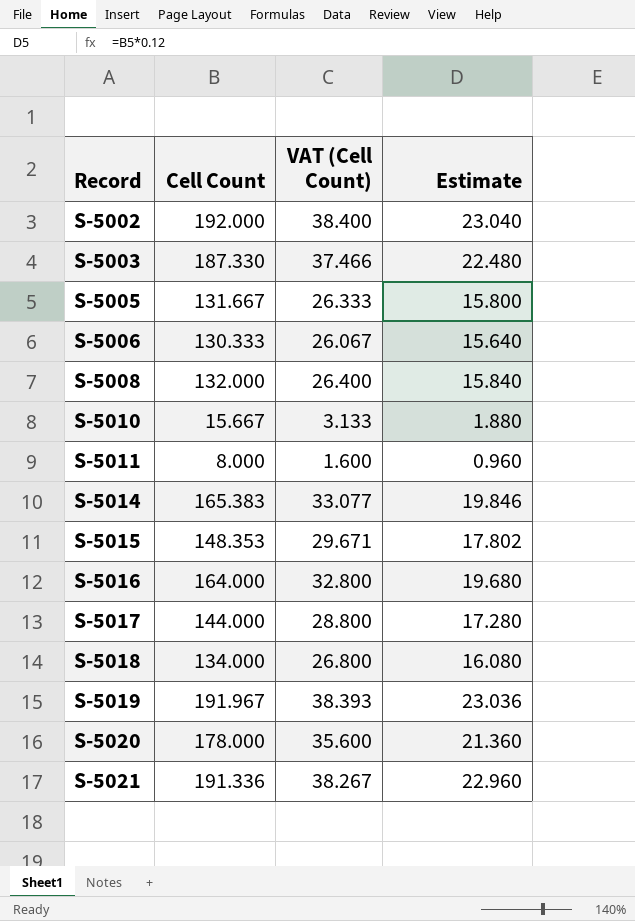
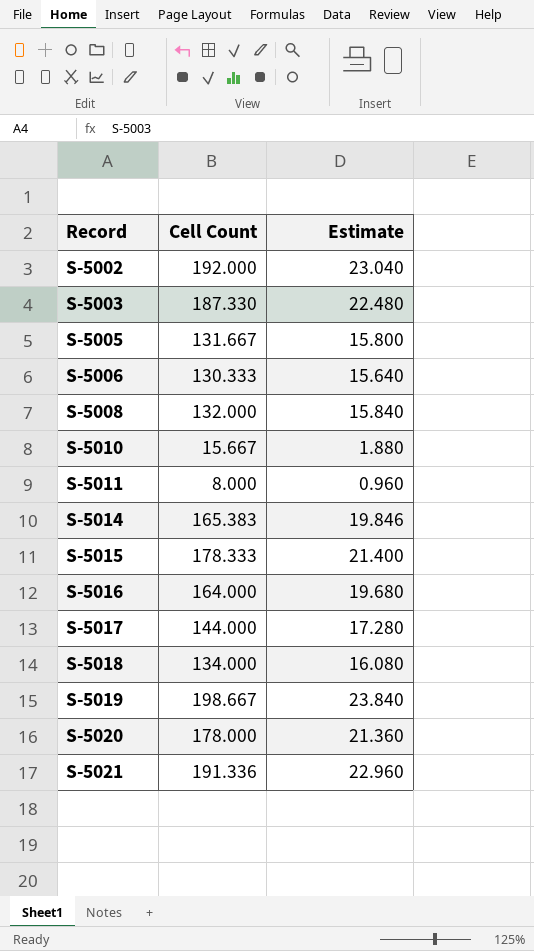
column VAT (Cell Count) | formula: [Cell Count] * 0.2 -> none
S-5015 | Cell Count: 148.353 -> 178.333
S-5015 | Estimate: 17.802 -> 21.400
S-5019 | Cell Count: 191.967 -> 198.667
S-5019 | Estimate: 23.036 -> 23.840

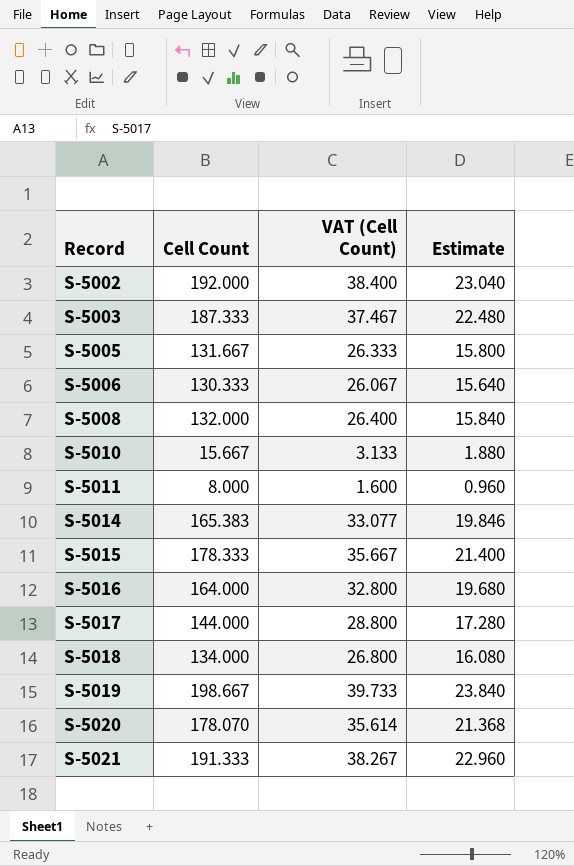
column VAT (Cell Count) | formula: none -> [Cell Count] * 0.2
S-5003 | Cell Count: 187.330 -> 187.333
S-5020 | Cell Count: 178.000 -> 178.070
S-5020 | Estimate: 21.360 -> 21.368
S-5021 | Cell Count: 191.336 -> 191.333

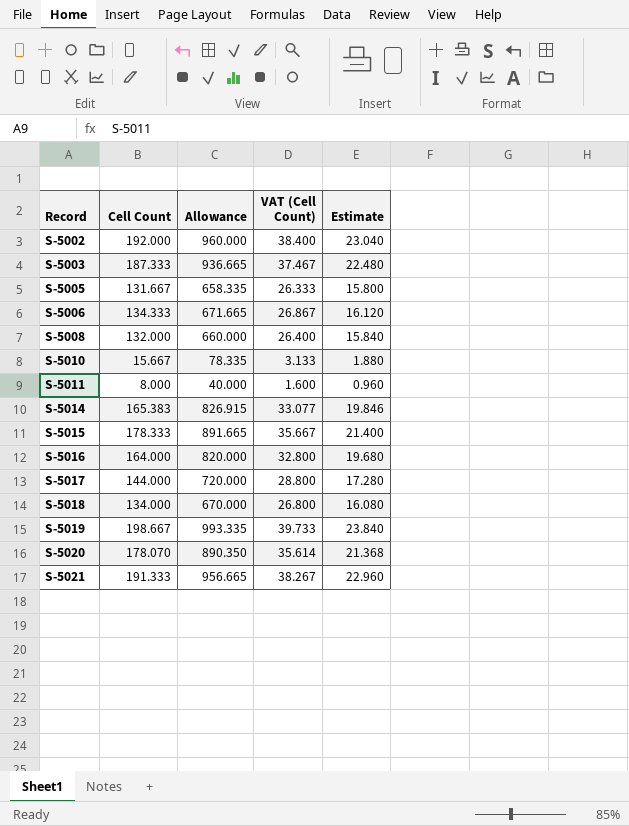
column Allowance | formula: none -> [Cell Count] * 5
S-5006 | Cell Count: 130.333 -> 134.333
S-5006 | VAT (Cell Count): 26.067 -> 26.867
S-5006 | Estimate: 15.640 -> 16.120

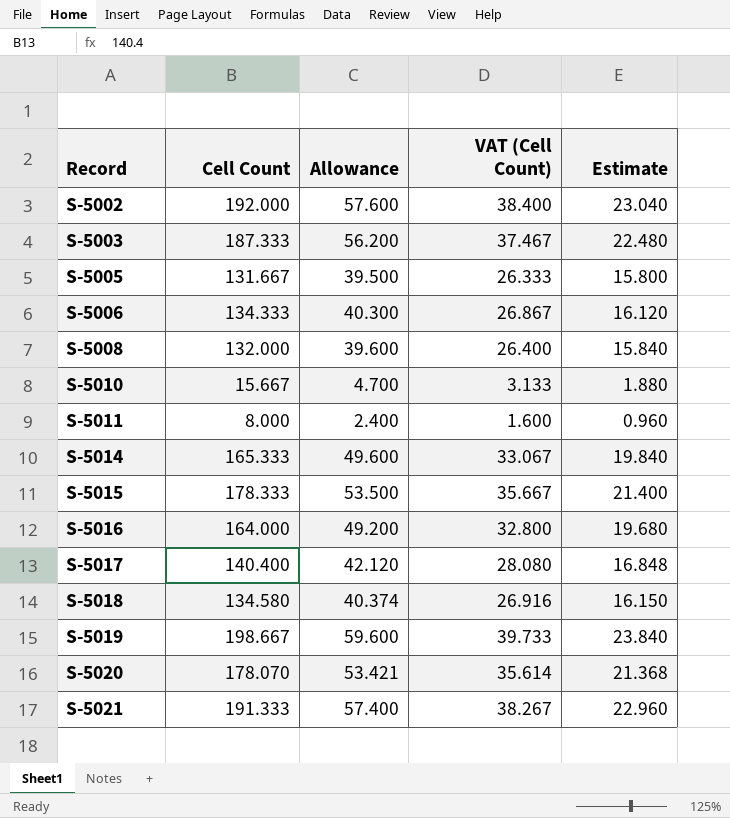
column Allowance | formula: [Cell Count] * 5 -> [Cell Count] * 0.3
S-5014 | Cell Count: 165.383 -> 165.333
S-5014 | VAT (Cell Count): 33.077 -> 33.067
S-5014 | Estimate: 19.846 -> 19.840
S-5017 | Cell Count: 144.000 -> 140.400
S-5017 | VAT (Cell Count): 28.800 -> 28.080
S-5017 | Estimate: 17.280 -> 16.848
S-5018 | Cell Count: 134.000 -> 134.580
S-5018 | VAT (Cell Count): 26.800 -> 26.916
S-5018 | Estimate: 16.080 -> 16.150

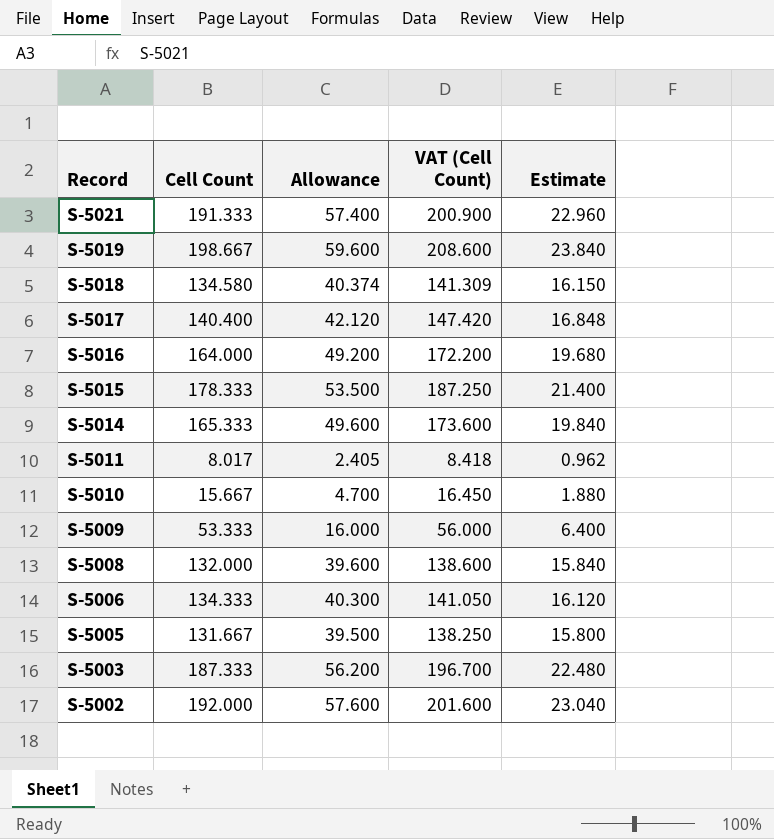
row order: Record ascending -> Record descending
column VAT (Cell Count) | formula: [Cell Count] * 0.2 -> [Cell Count] * 1.05
row S-5020: 178.070 | 53.421 | 35.614 | 21.368 -> none
S-5011 | Cell Count: 8.000 -> 8.017
S-5011 | Allowance: 2.400 -> 2.405
S-5011 | Estimate: 0.960 -> 0.962
row S-5009: none -> 53.333 | 16.000 | 56.000 | 6.400

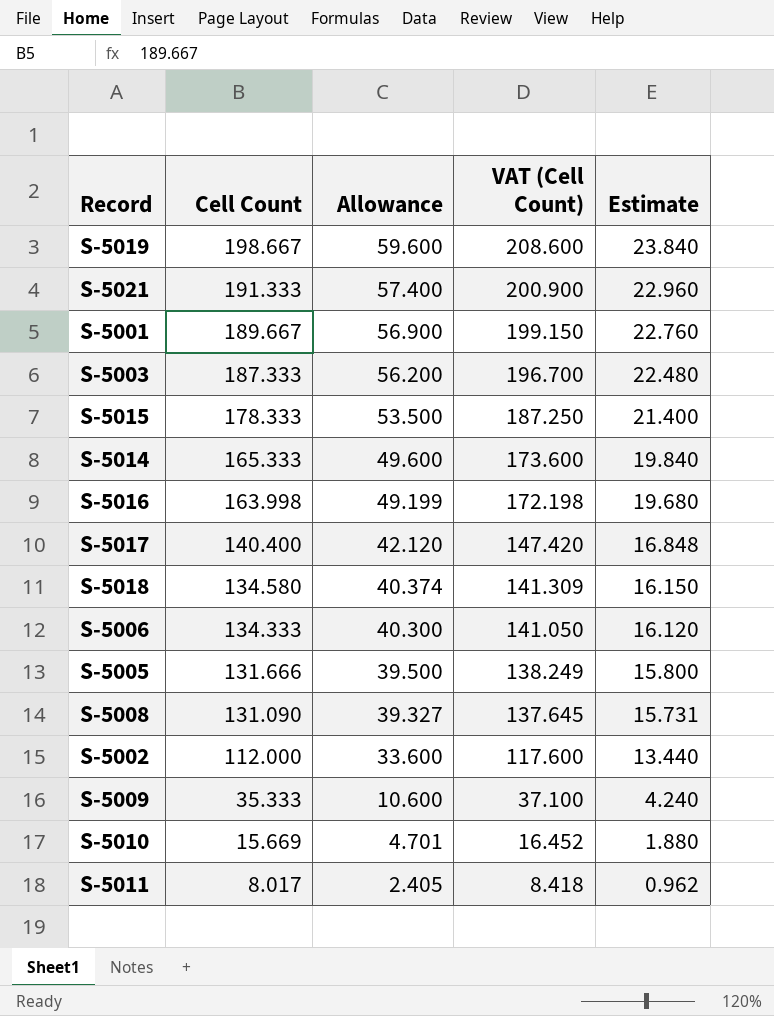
row order: Record descending -> Cell Count descending
row S-5001: none -> 189.667 | 56.900 | 199.150 | 22.760
S-5016 | Cell Count: 164.000 -> 163.998
S-5016 | Allowance: 49.200 -> 49.199
S-5016 | VAT (Cell Count): 172.200 -> 172.198
S-5005 | Cell Count: 131.667 -> 131.666
S-5005 | VAT (Cell Count): 138.250 -> 138.249
S-5008 | Cell Count: 132.000 -> 131.090
S-5008 | Allowance: 39.600 -> 39.327
S-5008 | VAT (Cell Count): 138.600 -> 137.645
S-5008 | Estimate: 15.840 -> 15.731
S-5002 | Cell Count: 192.000 -> 112.000
S-5002 | Allowance: 57.600 -> 33.600
S-5002 | VAT (Cell Count): 201.600 -> 117.600
S-5002 | Estimate: 23.040 -> 13.440
S-5009 | Cell Count: 53.333 -> 35.333
S-5009 | Allowance: 16.000 -> 10.600
S-5009 | VAT (Cell Count): 56.000 -> 37.100
S-5009 | Estimate: 6.400 -> 4.240
S-5010 | Cell Count: 15.667 -> 15.669
S-5010 | Allowance: 4.700 -> 4.701
S-5010 | VAT (Cell Count): 16.450 -> 16.452

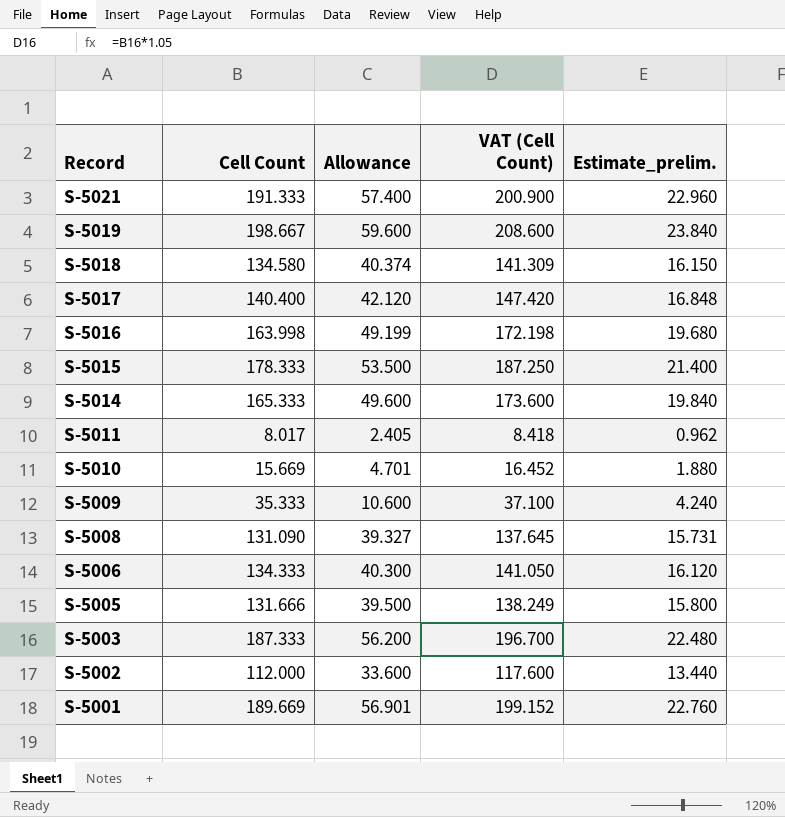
row order: Cell Count descending -> Record descending
column name: Estimate -> Estimate_prelim.
S-5001 | Cell Count: 189.667 -> 189.669
S-5001 | Allowance: 56.900 -> 56.901
S-5001 | VAT (Cell Count): 199.150 -> 199.152

